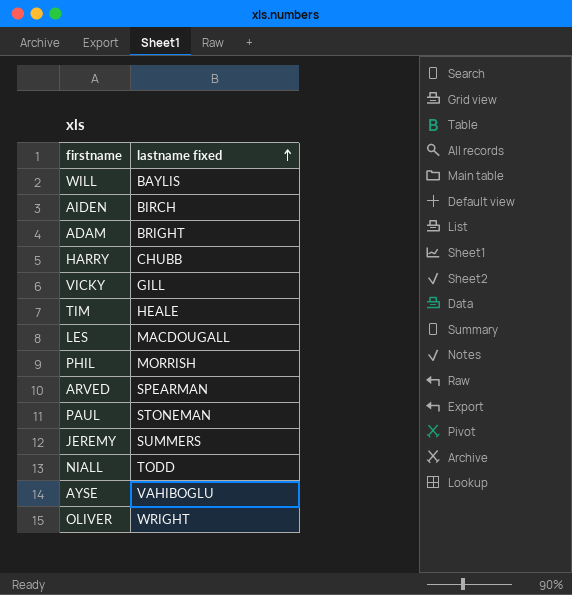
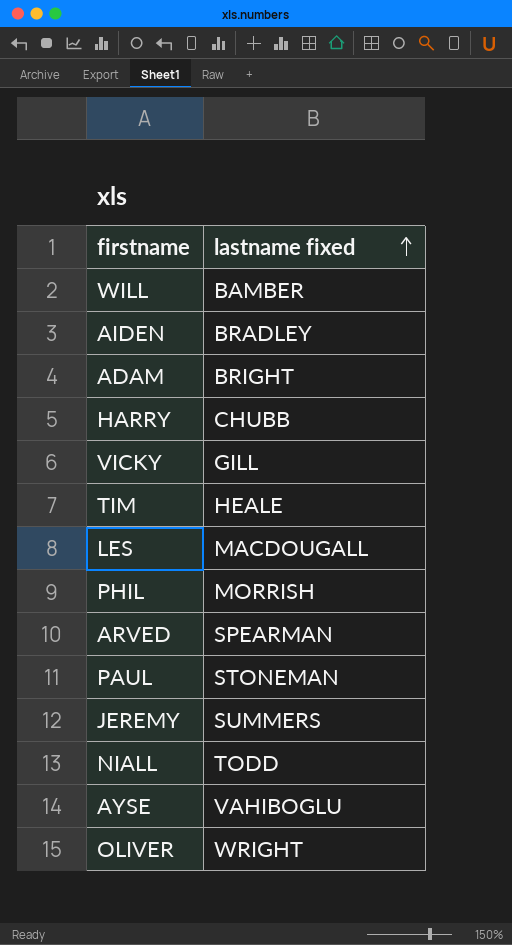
WILL | lastname fixed: BAYLIS -> BAMBER
AIDEN | lastname fixed: BIRCH -> BRADLEY

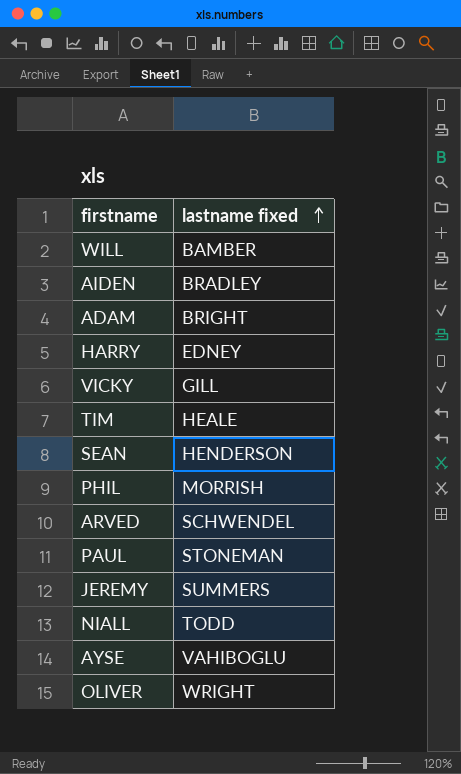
row LES: MACDOUGALL -> none
HARRY | lastname fixed: CHUBB -> EDNEY
row SEAN: none -> HENDERSON
ARVED | lastname fixed: SPEARMAN -> SCHWENDEL

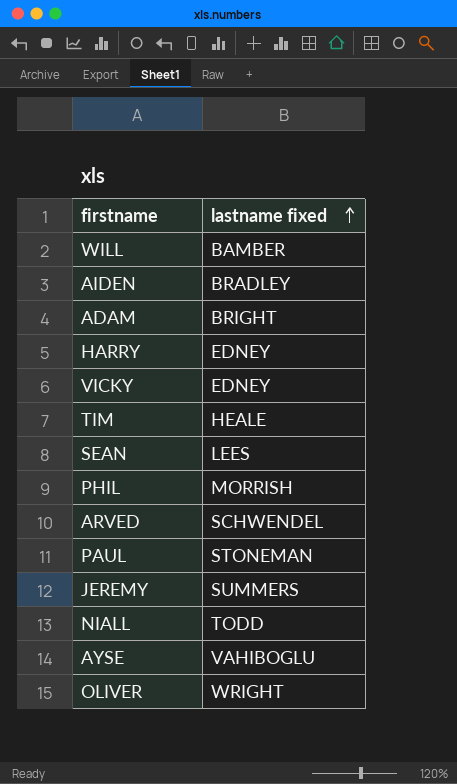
VICKY | lastname fixed: GILL -> EDNEY
SEAN | lastname fixed: HENDERSON -> LEES

